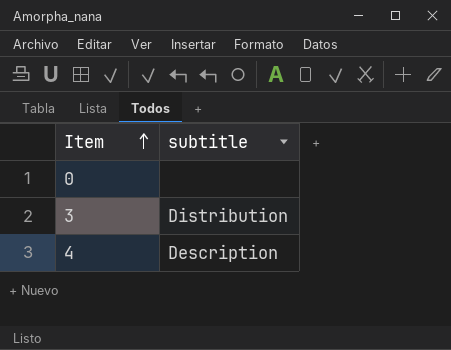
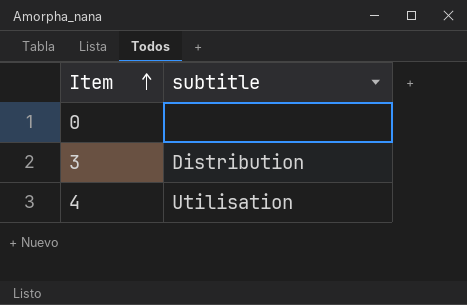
4 | subtitle: Description -> Utilisation

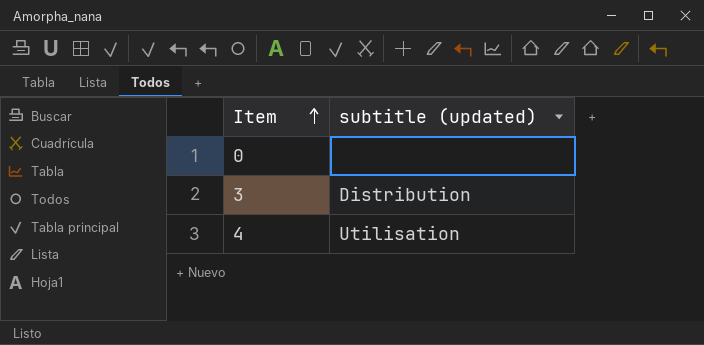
column name: subtitle -> subtitle (updated)

